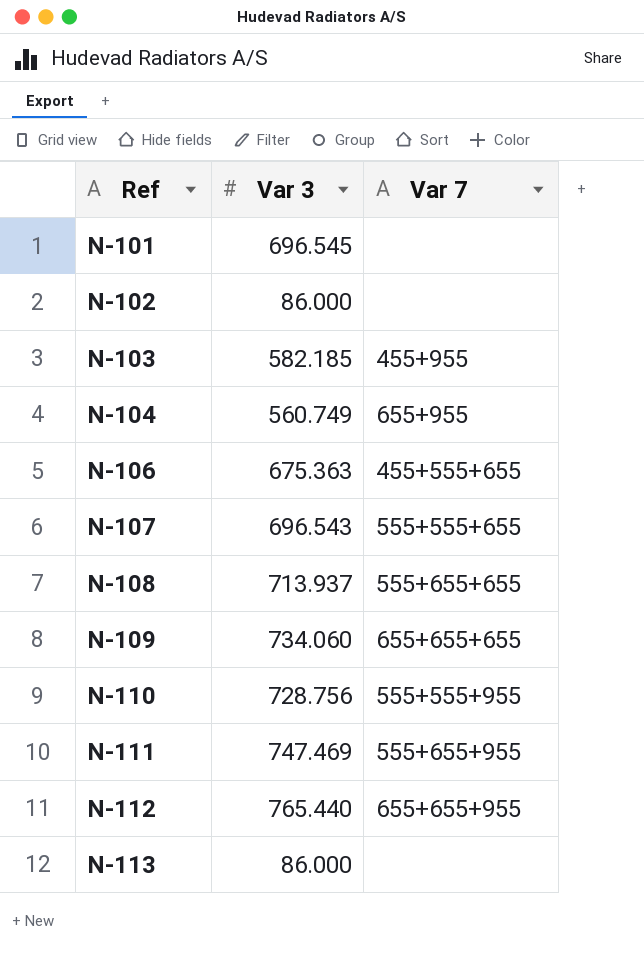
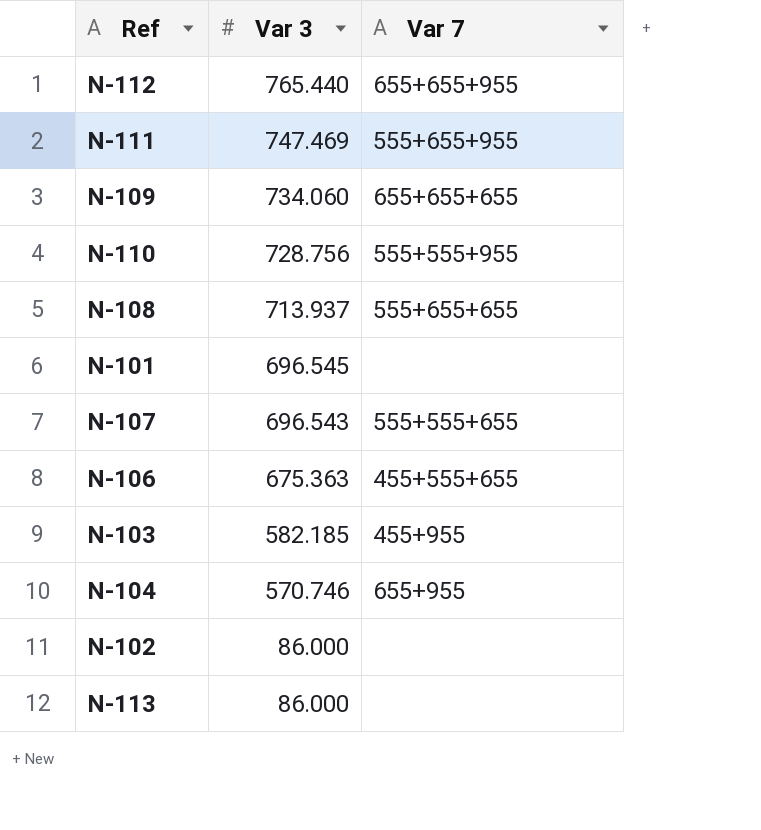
row order: Ref ascending -> Var 3 descending
N-104 | Var 3: 560.749 -> 570.746

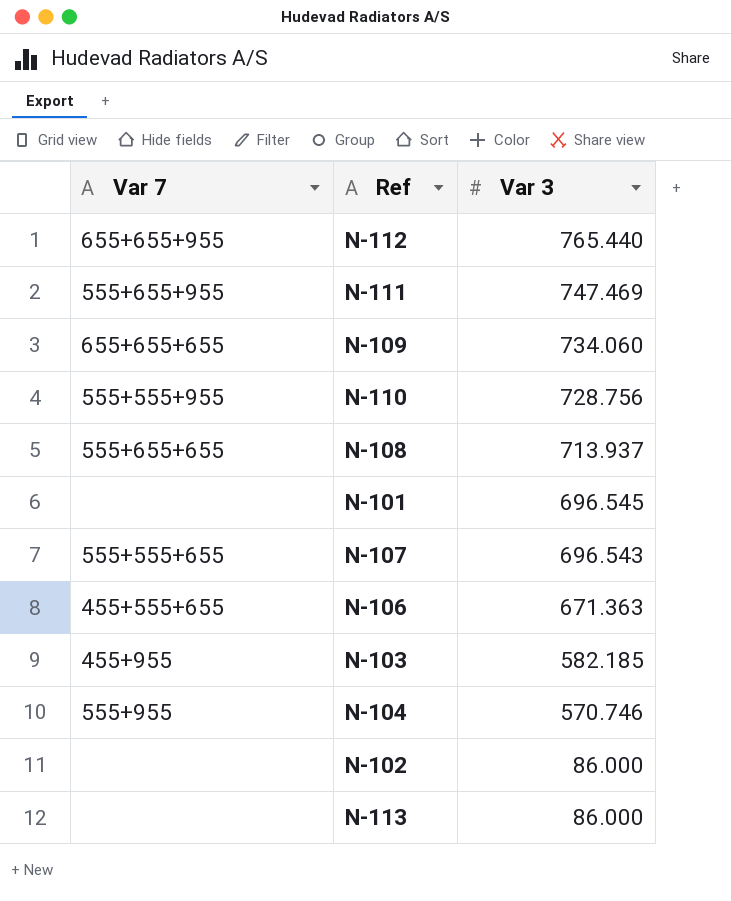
column Var 7 | position: 3 -> 1
N-106 | Var 3: 675.363 -> 671.363
N-104 | Var 7: 655+955 -> 555+955

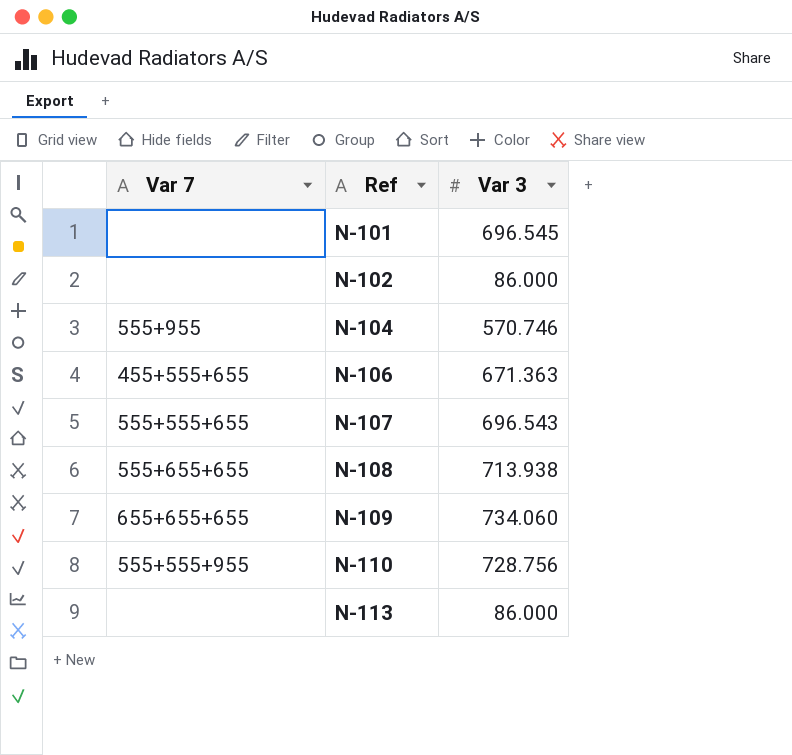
row order: Var 3 descending -> Ref ascending
row N-112: 655+655+955 | 765.440 -> none
row N-111: 555+655+955 | 747.469 -> none
row N-103: 455+955 | 582.185 -> none
N-108 | Var 3: 713.937 -> 713.938

